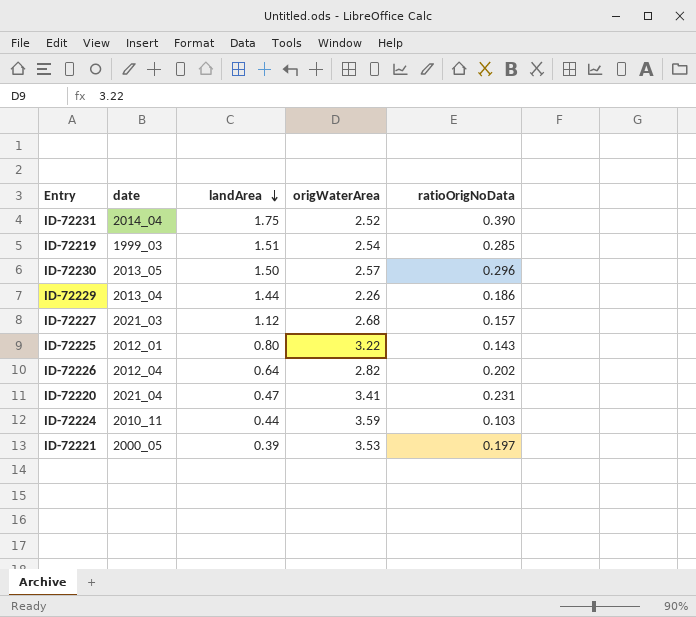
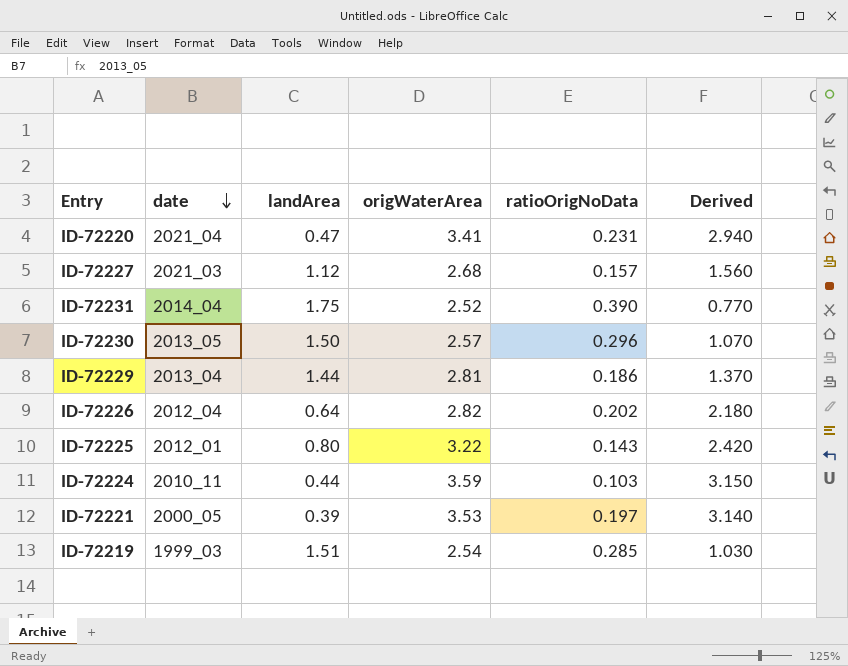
row order: landArea descending -> date descending
column Derived | formula: none -> [origWaterArea] - [landArea]
ID-72229 | origWaterArea: 2.26 -> 2.81

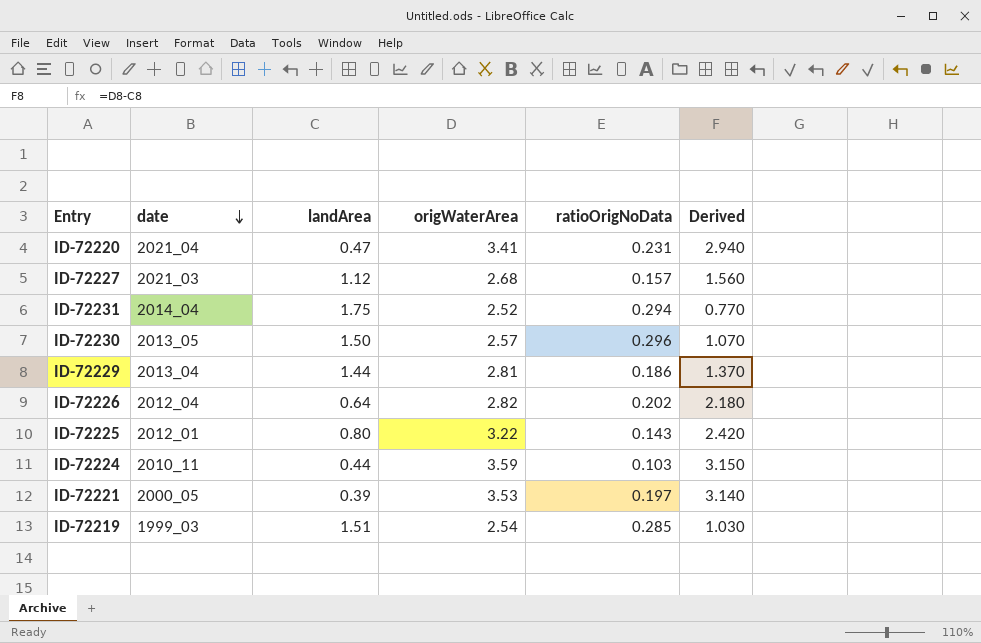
ID-72231 | ratioOrigNoData: 0.390 -> 0.294

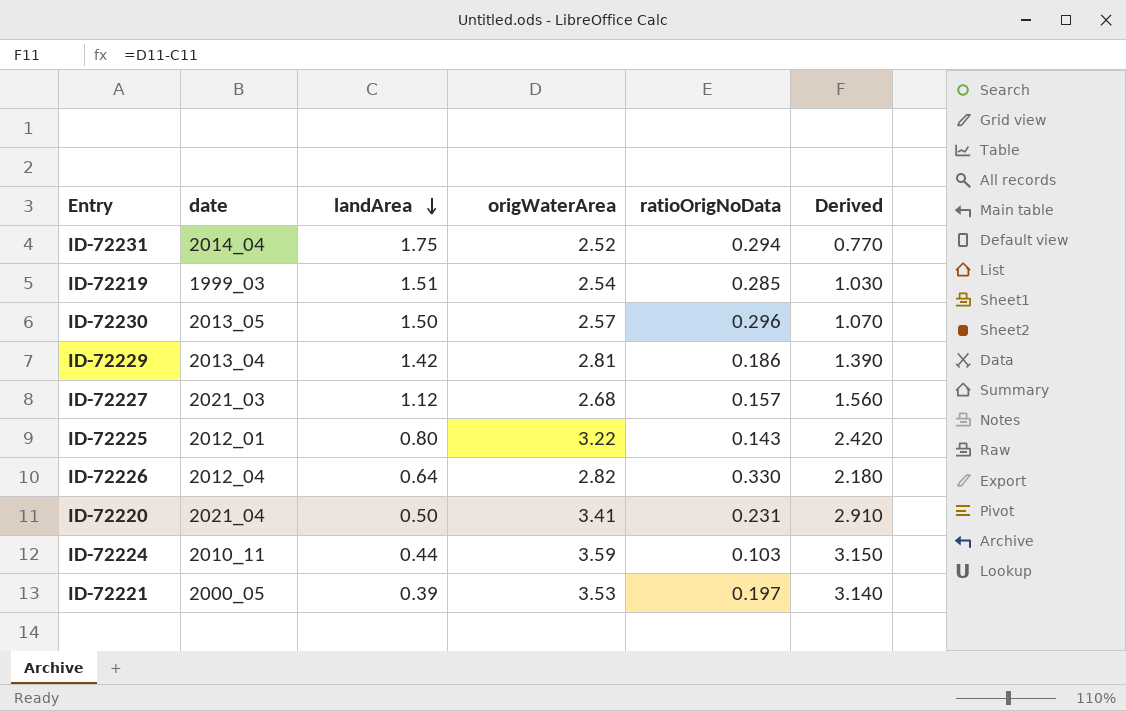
row order: date descending -> landArea descending
ID-72229 | landArea: 1.44 -> 1.42
ID-72229 | Derived: 1.370 -> 1.390
ID-72226 | ratioOrigNoData: 0.202 -> 0.330
ID-72220 | landArea: 0.47 -> 0.50
ID-72220 | Derived: 2.940 -> 2.910

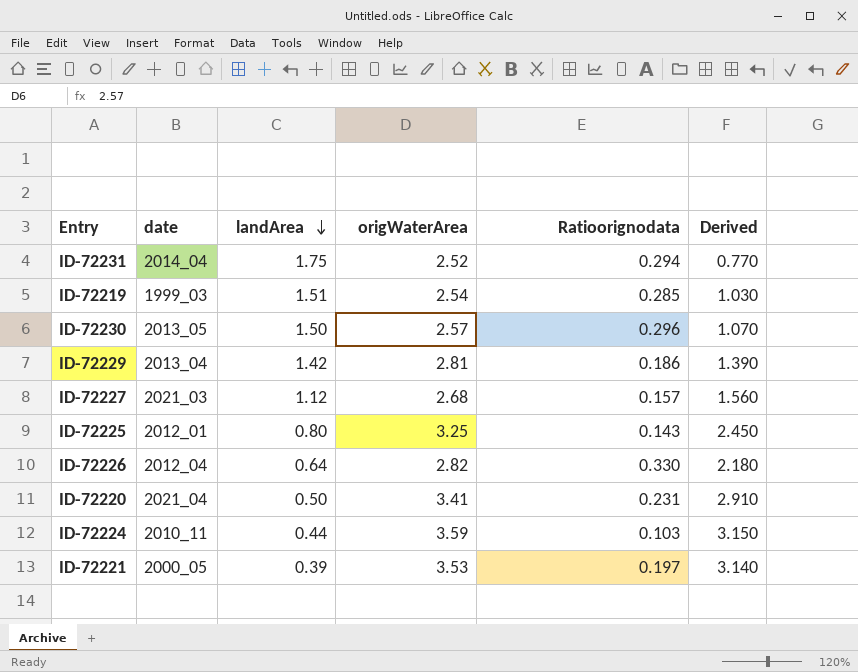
column name: ratioOrigNoData -> Ratioorignodata
ID-72225 | origWaterArea: 3.22 -> 3.25
ID-72225 | Derived: 2.420 -> 2.450

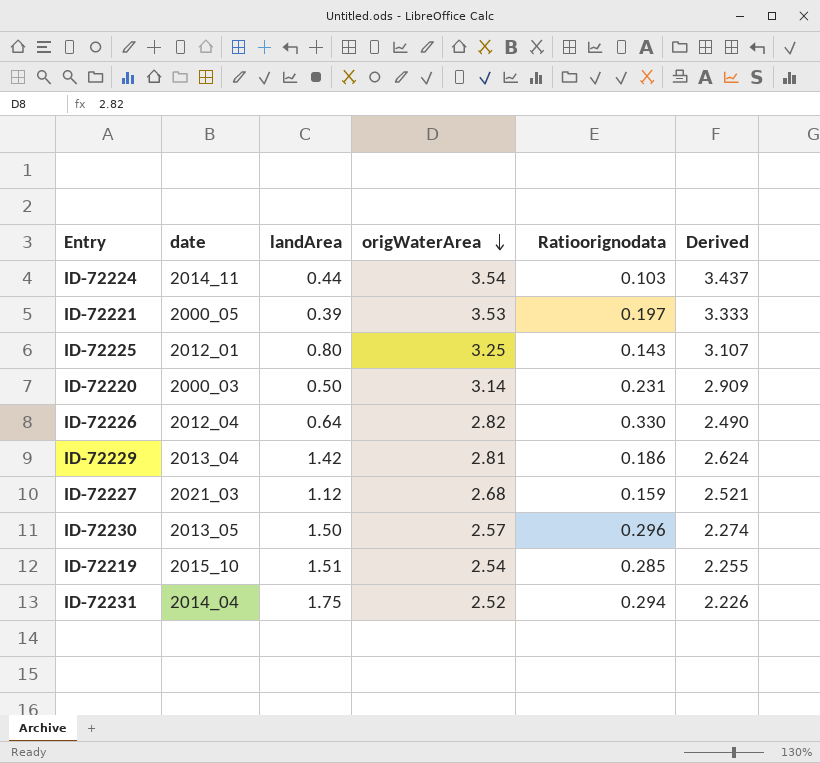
row order: landArea descending -> origWaterArea descending
column Derived | formula: [origWaterArea] - [landArea] -> [origWaterArea] - [Ratioorignodata]
ID-72224 | date: 2010_11 -> 2014_11
ID-72224 | origWaterArea: 3.59 -> 3.54
ID-72220 | date: 2021_04 -> 2000_03
ID-72220 | origWaterArea: 3.41 -> 3.14
ID-72227 | Ratioorignodata: 0.157 -> 0.159
ID-72219 | date: 1999_03 -> 2015_10

